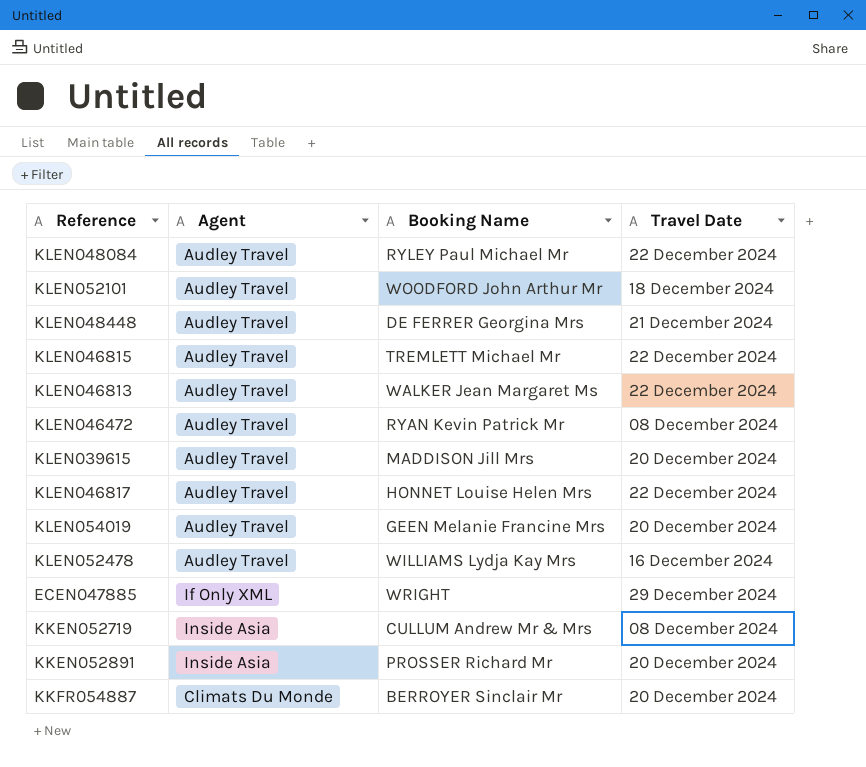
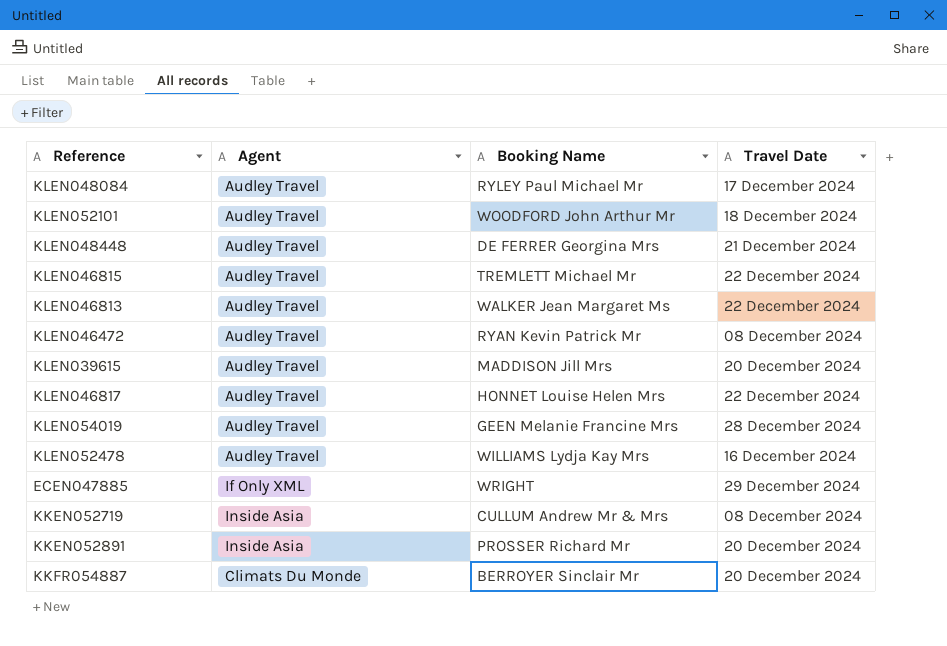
KLEN048084 | Travel Date: 22 December 2024 -> 17 December 2024
KLEN054019 | Travel Date: 20 December 2024 -> 28 December 2024

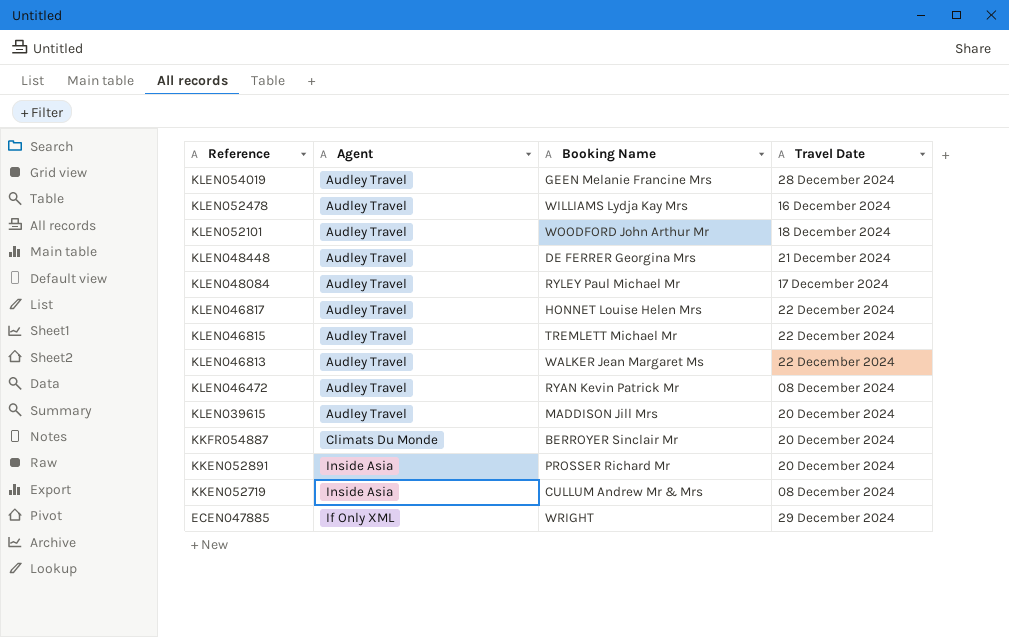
row order: none -> Reference descending

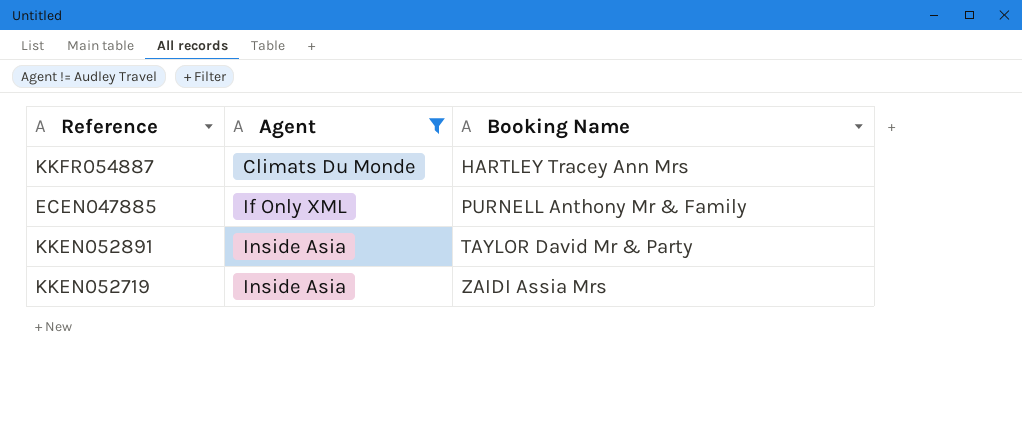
filter: none -> Agent != Audley Travel
row order: Reference descending -> Agent ascending
column Travel Date | position: 4 -> none
KKFR054887 | Booking Name: BERROYER Sinclair Mr -> HARTLEY Tracey Ann Mrs
ECEN047885 | Booking Name: WRIGHT -> PURNELL Anthony Mr & Family
KKEN052891 | Booking Name: PROSSER Richard Mr -> TAYLOR David Mr & Party
KKEN052719 | Booking Name: CULLUM Andrew Mr & Mrs -> ZAIDI Assia Mrs

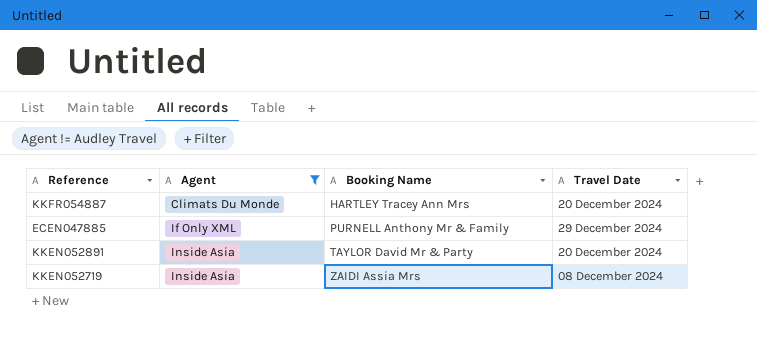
column Travel Date | position: none -> 4

